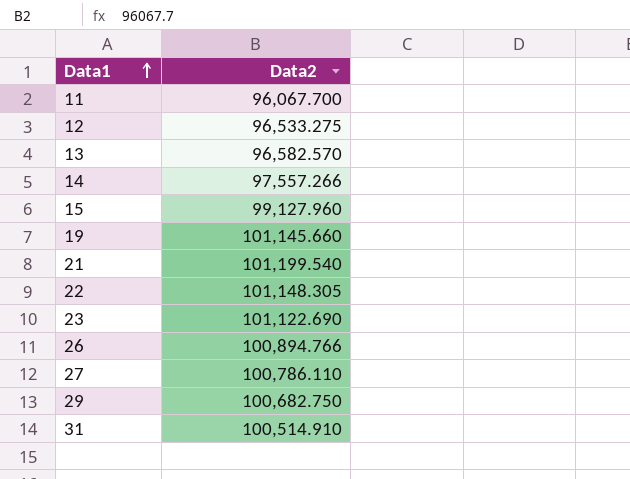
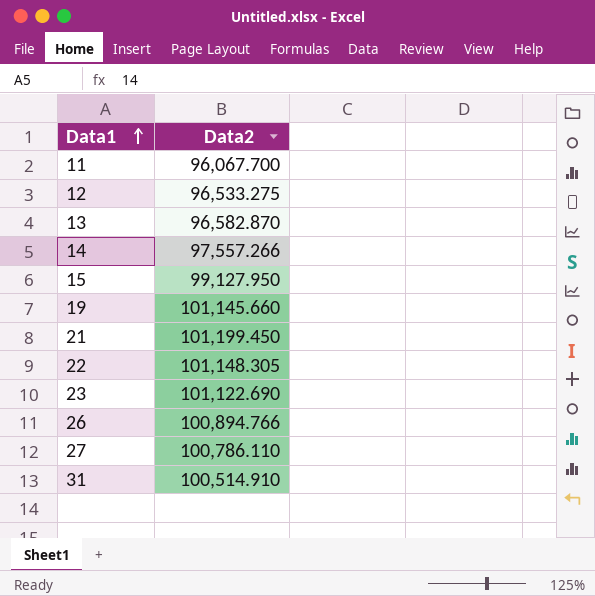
row 29: 100,682.750 -> none
13 | Data2: 96,582.570 -> 96,582.870
15 | Data2: 99,127.960 -> 99,127.950
21 | Data2: 101,199.540 -> 101,199.450

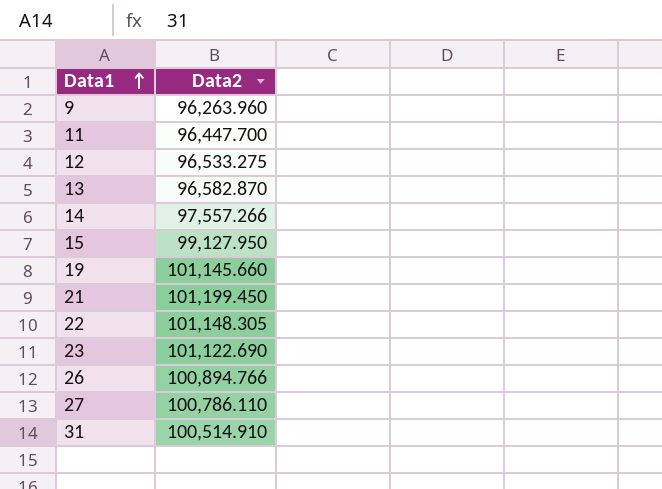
row 9: none -> 96,263.960
11 | Data2: 96,067.700 -> 96,447.700

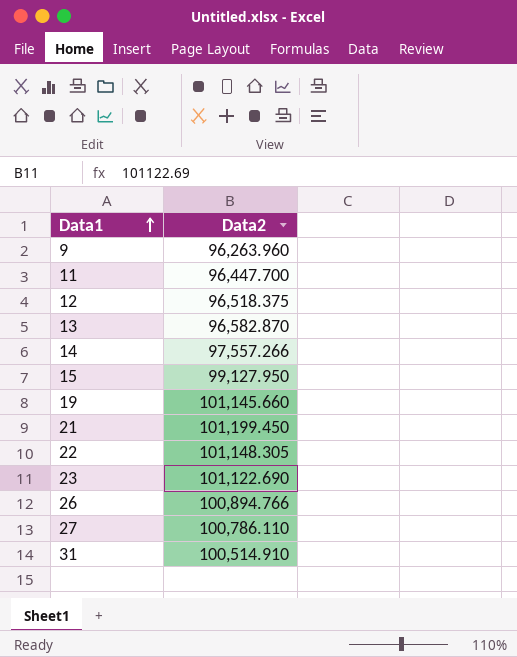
12 | Data2: 96,533.275 -> 96,518.375

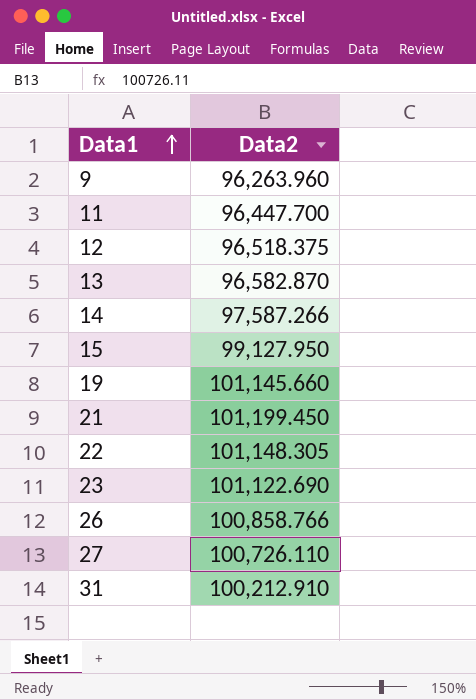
14 | Data2: 97,557.266 -> 97,587.266
26 | Data2: 100,894.766 -> 100,858.766
27 | Data2: 100,786.110 -> 100,726.110
31 | Data2: 100,514.910 -> 100,212.910

